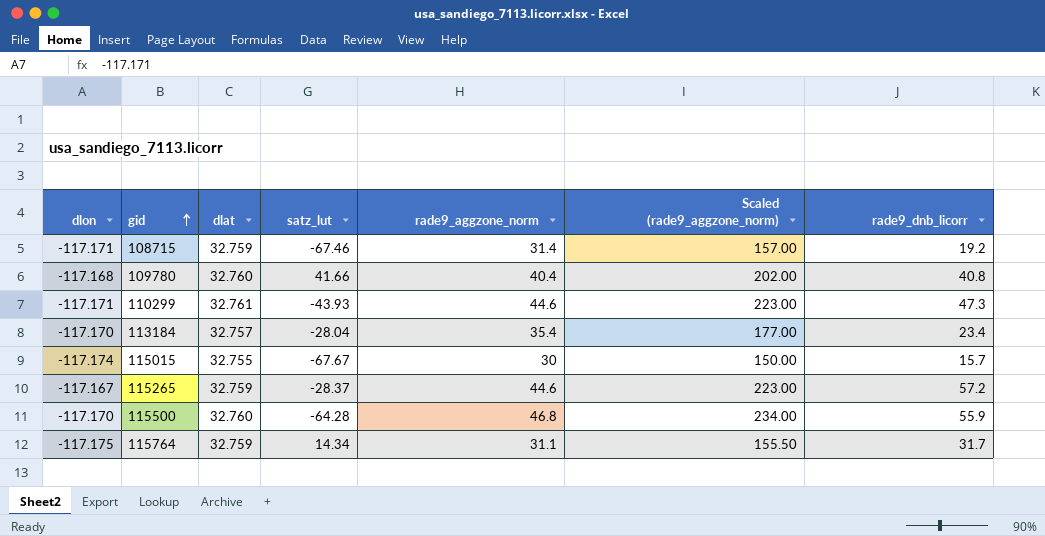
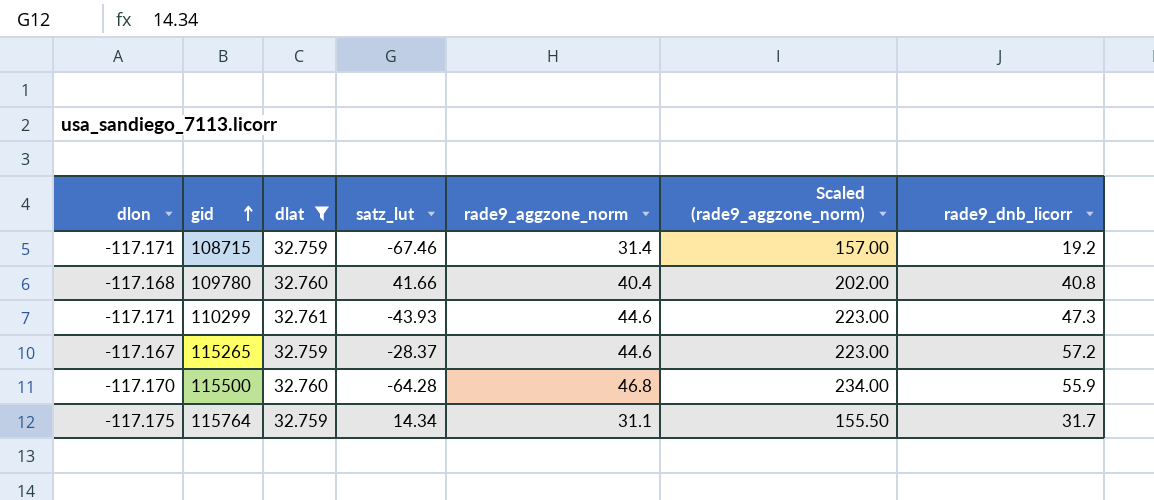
filter: none -> dlat >= 32.759

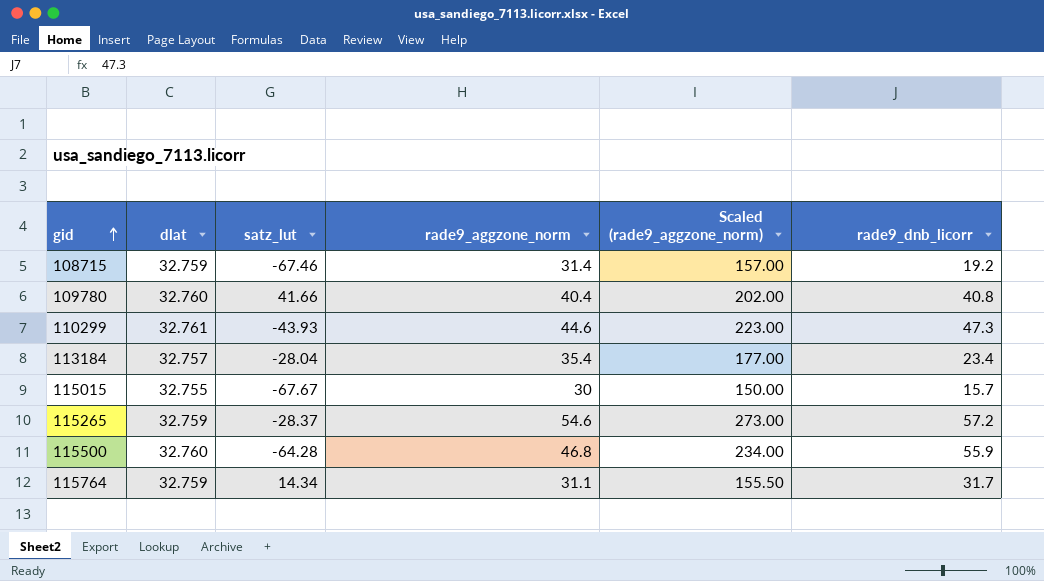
filter: dlat >= 32.759 -> none
column dlon | position: 1 -> none
115265 | rade9_aggzone_norm: 44.6 -> 54.6
115265 | Scaled (rade9_aggzone_norm): 223.00 -> 273.00

